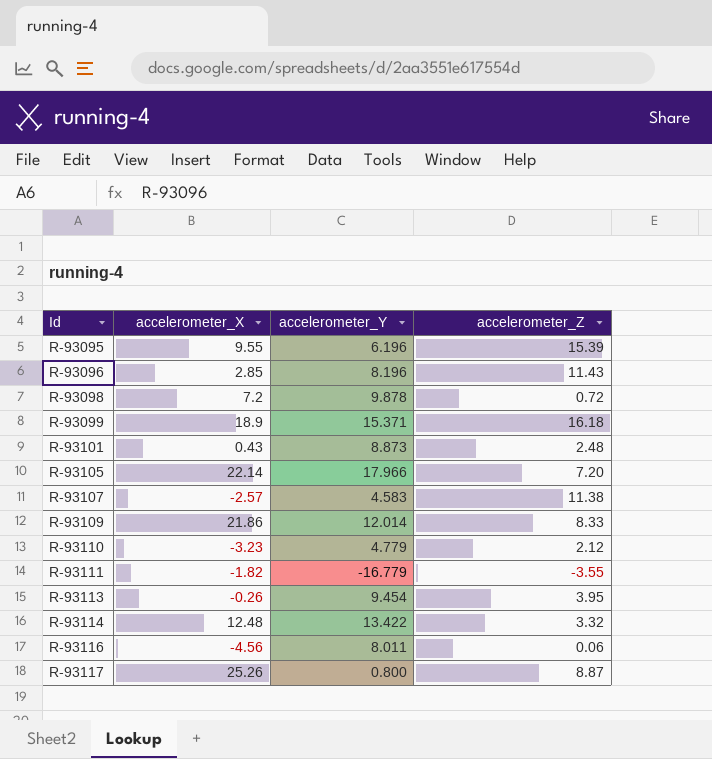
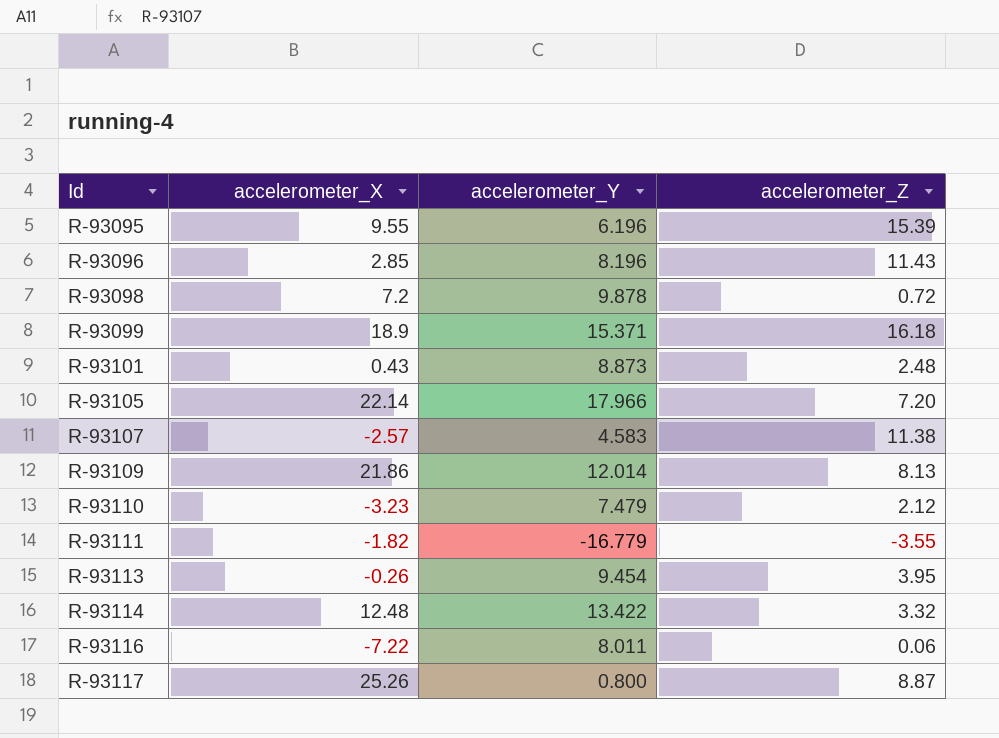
R-93109 | accelerometer_Z: 8.33 -> 8.13
R-93110 | accelerometer_Y: 4.779 -> 7.479
R-93116 | accelerometer_X: -4.56 -> -7.22

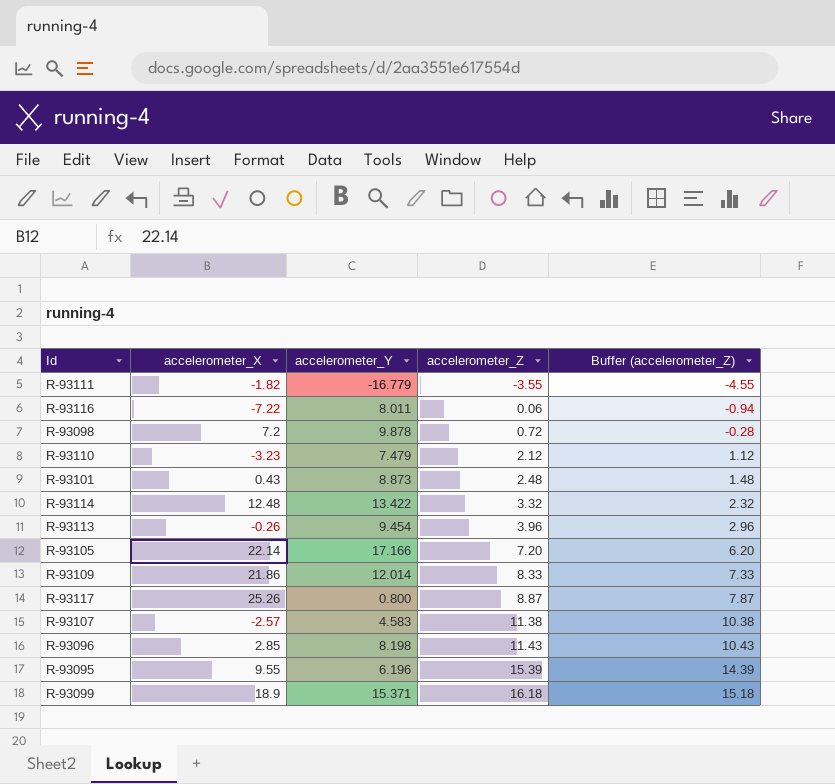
row order: Id ascending -> accelerometer_Z ascending
column Buffer (accelerometer_Z) | formula: none -> [accelerometer_Z] - 1
R-93113 | accelerometer_Z: 3.95 -> 3.96
R-93105 | accelerometer_Y: 17.966 -> 17.166
R-93109 | accelerometer_Z: 8.13 -> 8.33
R-93096 | accelerometer_Y: 8.196 -> 8.198

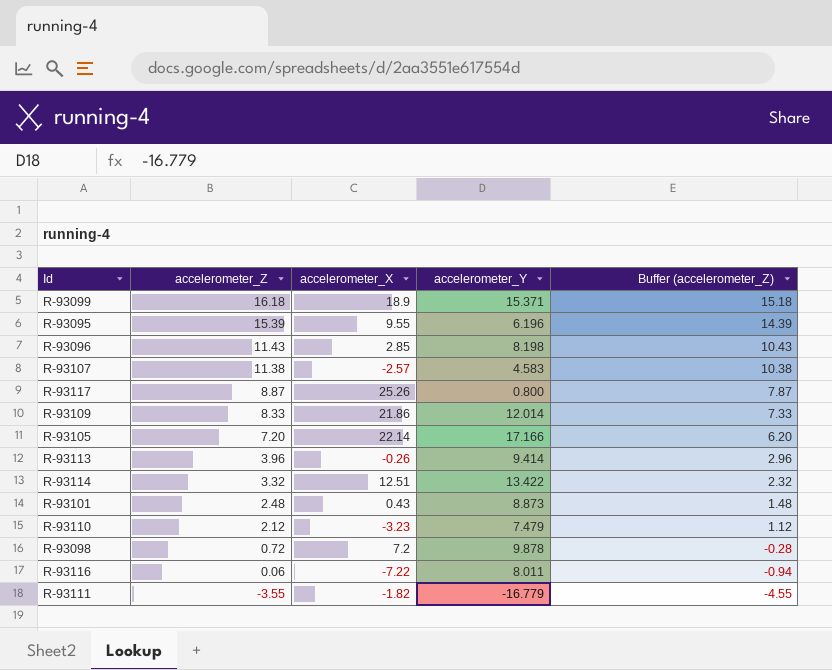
row order: accelerometer_Z ascending -> accelerometer_Z descending
column accelerometer_Z | position: 4 -> 2
R-93113 | accelerometer_Y: 9.454 -> 9.414
R-93114 | accelerometer_X: 12.48 -> 12.51

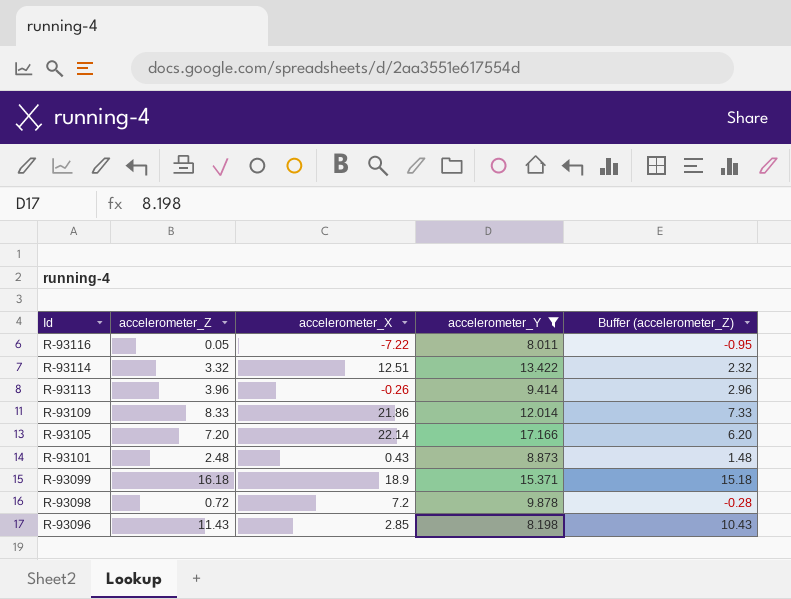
filter: none -> accelerometer_Y >= 8.011
row order: accelerometer_Z descending -> Id descending
R-93116 | accelerometer_Z: 0.06 -> 0.05
R-93116 | Buffer (accelerometer_Z): -0.94 -> -0.95

